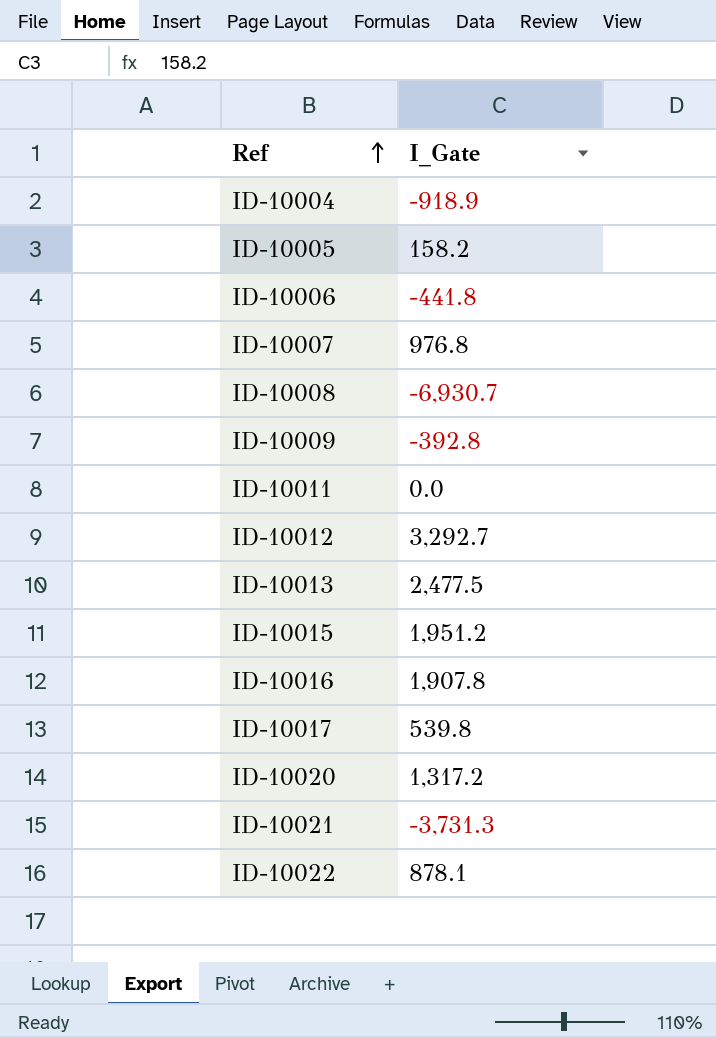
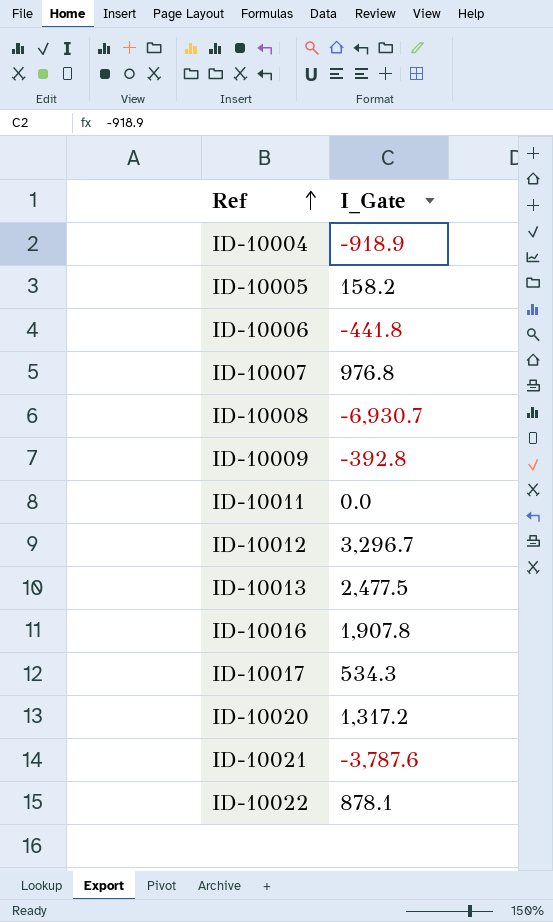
row ID-10015: 1,951.2 -> none
ID-10012 | I_Gate: 3,292.7 -> 3,296.7
ID-10017 | I_Gate: 539.8 -> 534.3
ID-10021 | I_Gate: -3,731.3 -> -3,787.6

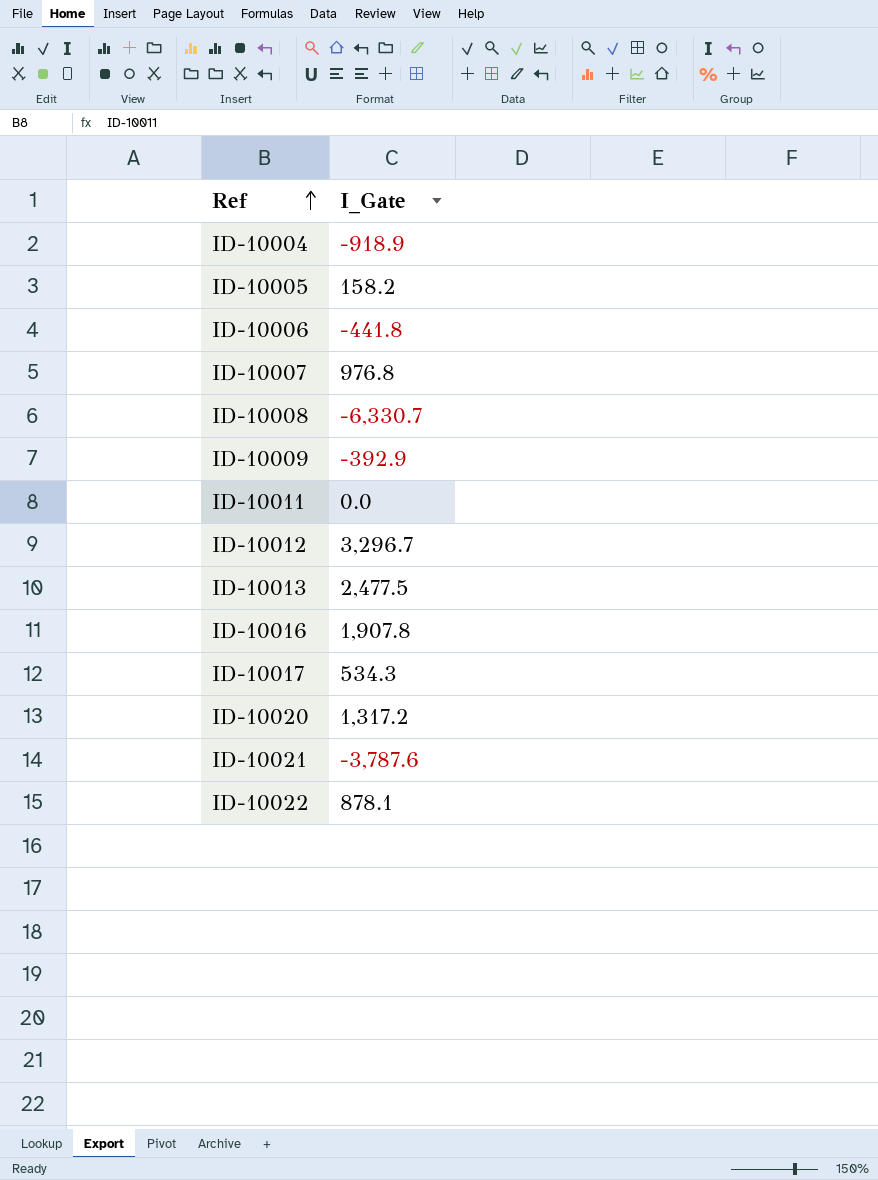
ID-10008 | I_Gate: -6,930.7 -> -6,330.7
ID-10009 | I_Gate: -392.8 -> -392.9

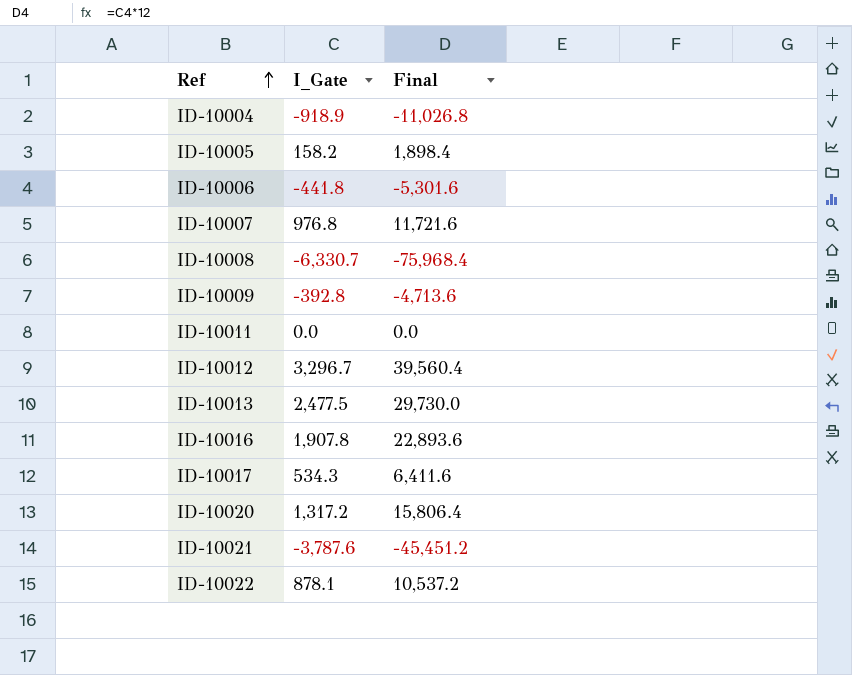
column Final | formula: none -> [I_Gate] * 12
ID-10009 | I_Gate: -392.9 -> -392.8

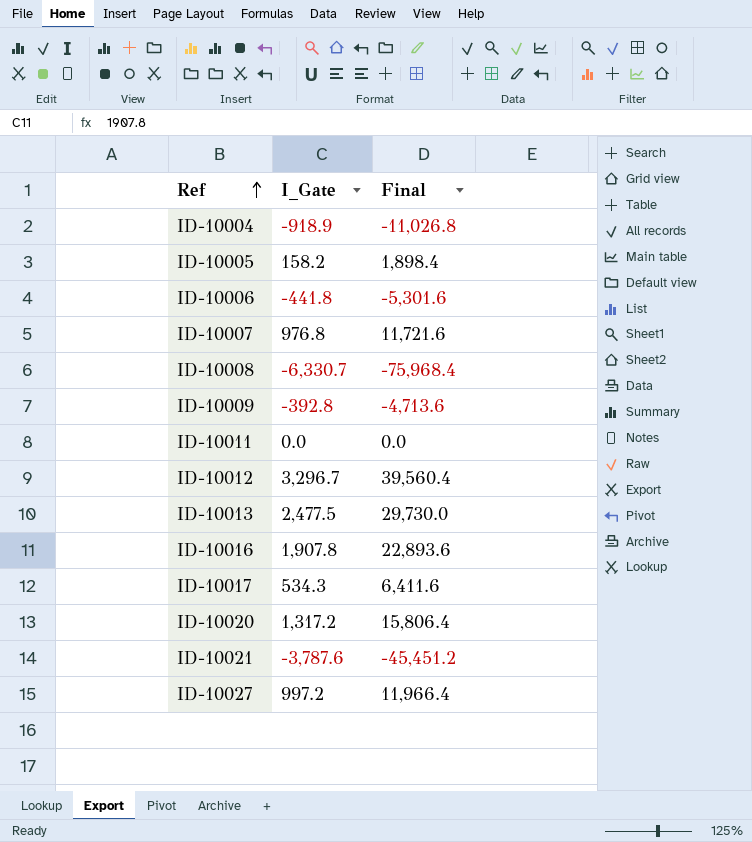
row ID-10022: 878.1 | 10,537.2 -> none
row ID-10027: none -> 997.2 | 11,966.4

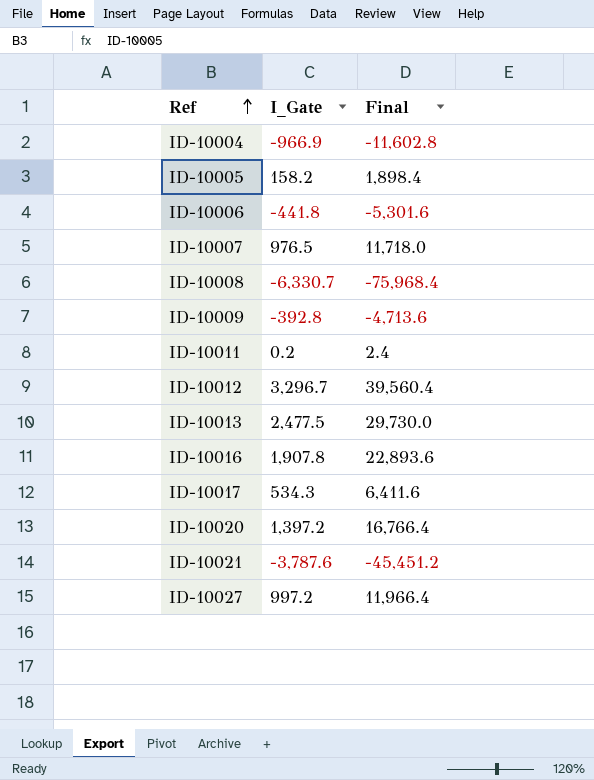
ID-10004 | I_Gate: -918.9 -> -966.9
ID-10004 | Final: -11,026.8 -> -11,602.8
ID-10007 | I_Gate: 976.8 -> 976.5
ID-10007 | Final: 11,721.6 -> 11,718.0
ID-10011 | I_Gate: 0.0 -> 0.2
ID-10011 | Final: 0.0 -> 2.4
ID-10020 | I_Gate: 1,317.2 -> 1,397.2
ID-10020 | Final: 15,806.4 -> 16,766.4

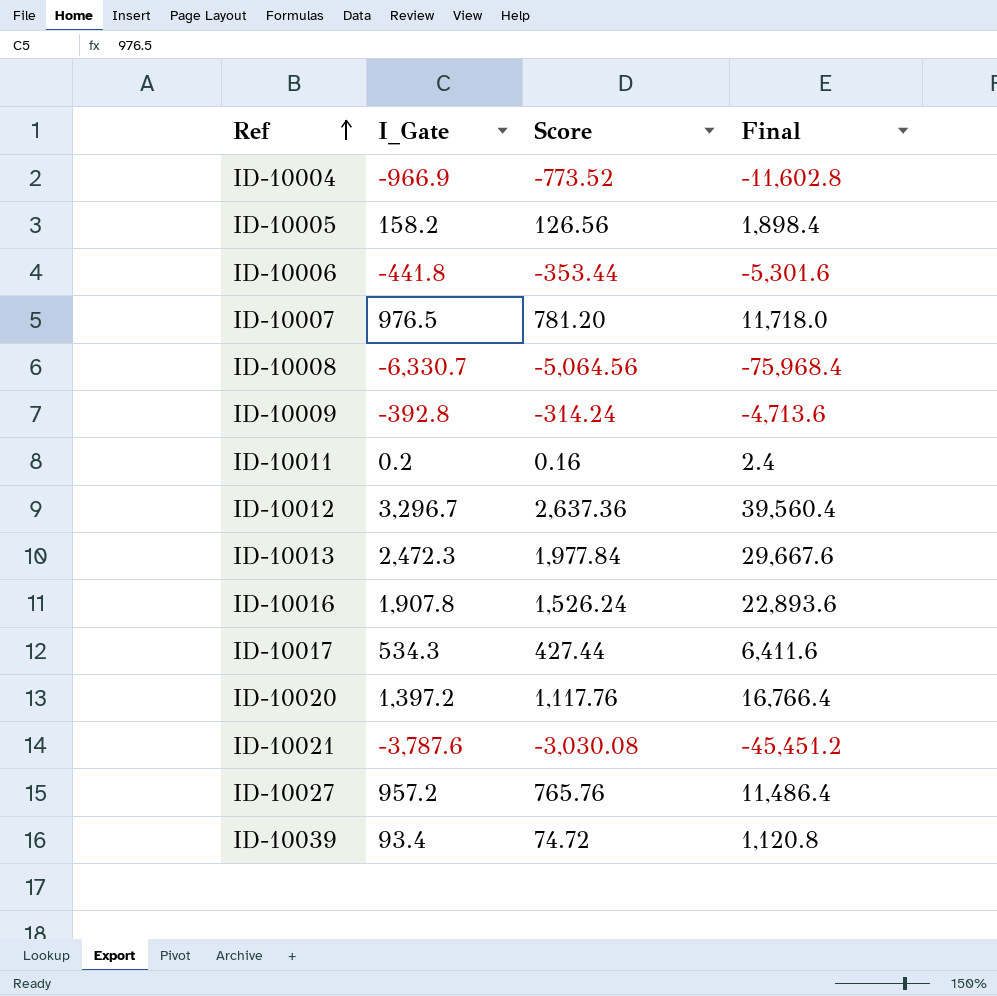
column Score | formula: none -> [I_Gate] * 0.8
ID-10013 | I_Gate: 2,477.5 -> 2,472.3
ID-10013 | Final: 29,730.0 -> 29,667.6
ID-10027 | I_Gate: 997.2 -> 957.2
ID-10027 | Final: 11,966.4 -> 11,486.4
row ID-10039: none -> 93.4 | 74.72 | 1,120.8

